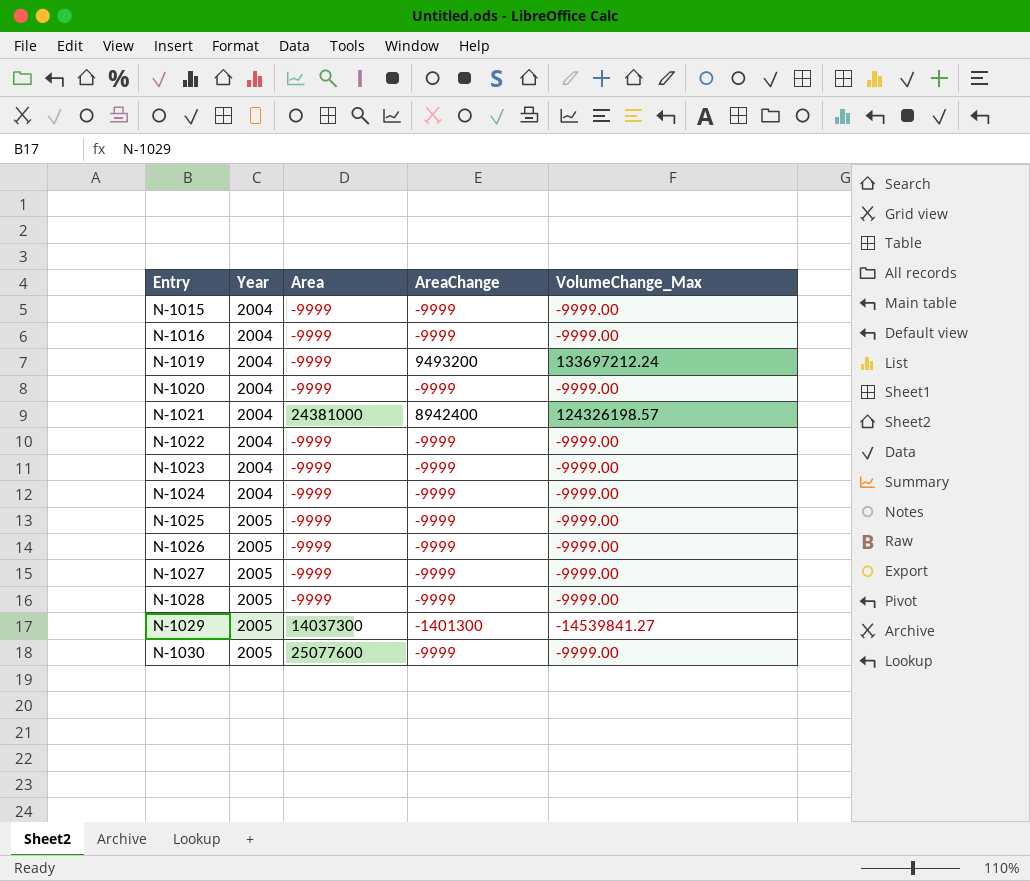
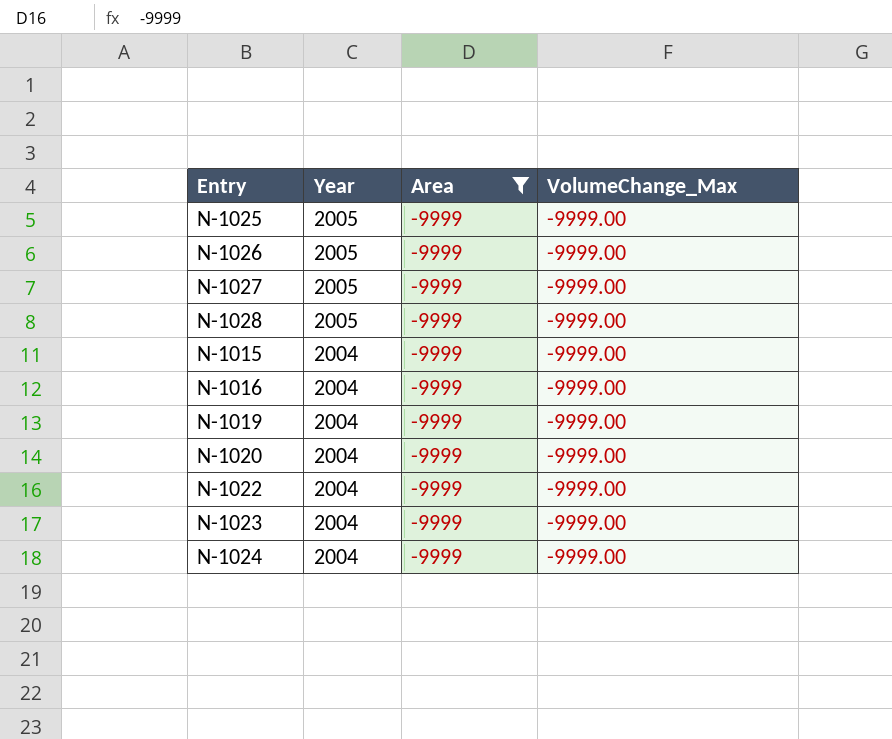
filter: none -> Area = -9999
row order: Entry ascending -> Year descending
column AreaChange | position: 4 -> none
N-1019 | VolumeChange_Max: 133697212.24 -> -9999.00

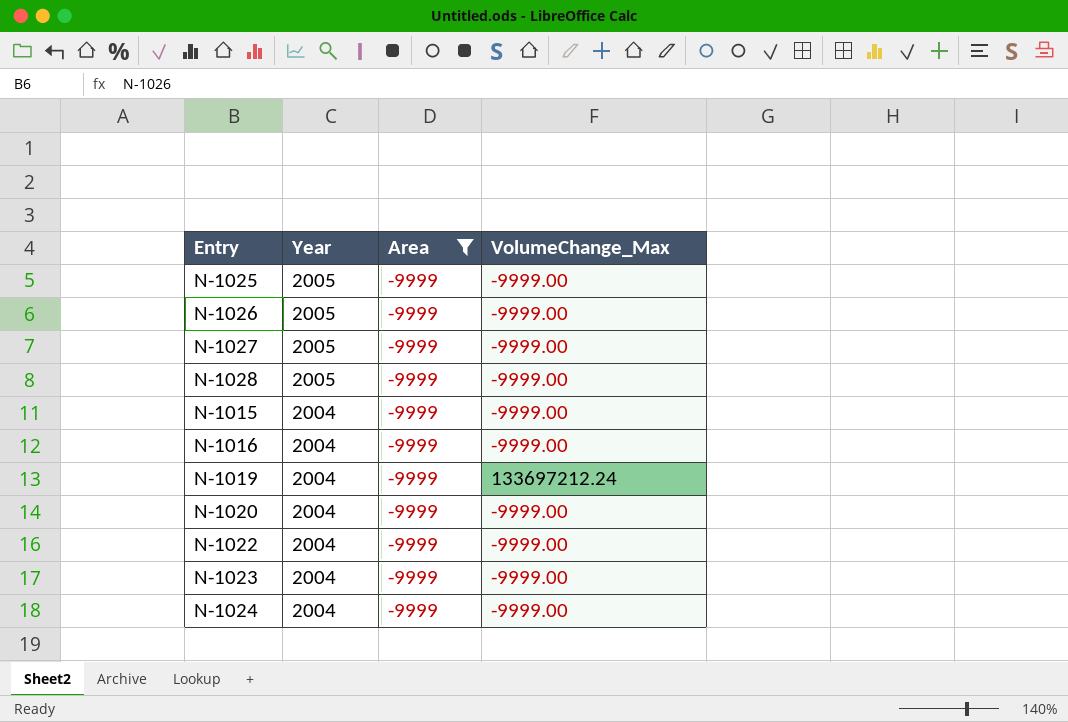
N-1019 | VolumeChange_Max: -9999.00 -> 133697212.24

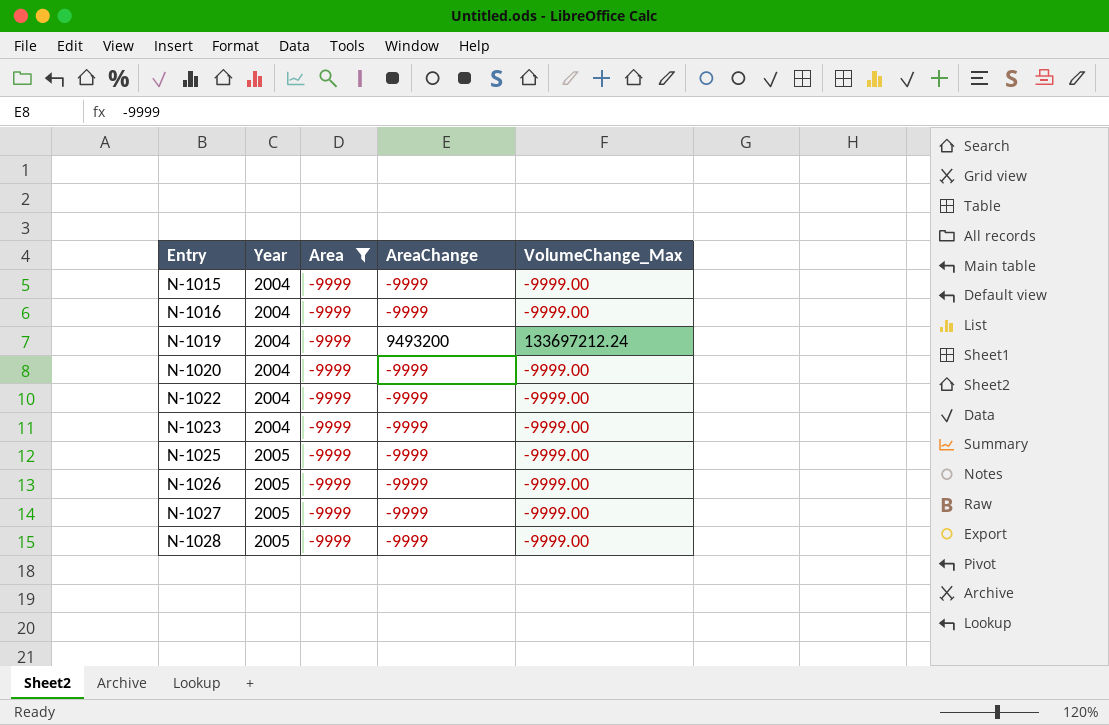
row order: Year descending -> Entry ascending
column AreaChange | position: none -> 4
row N-1024: 2004 | -9999 | -9999.00 -> none

